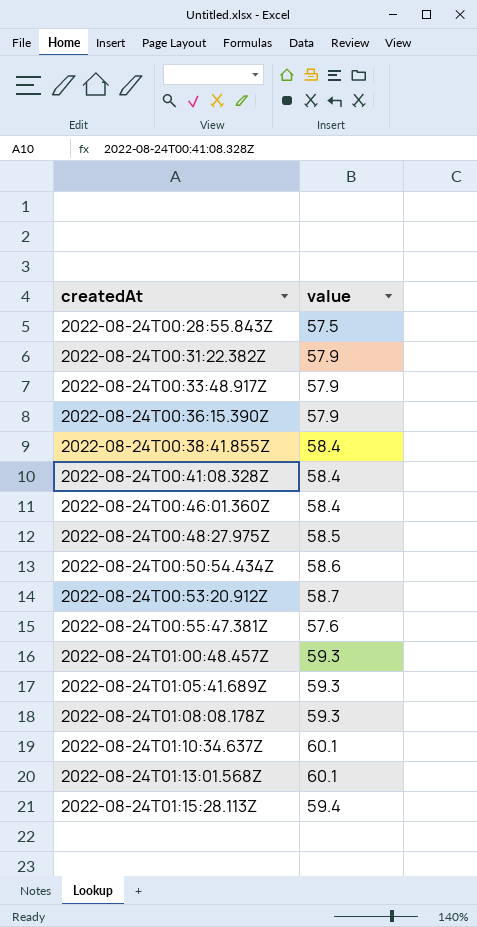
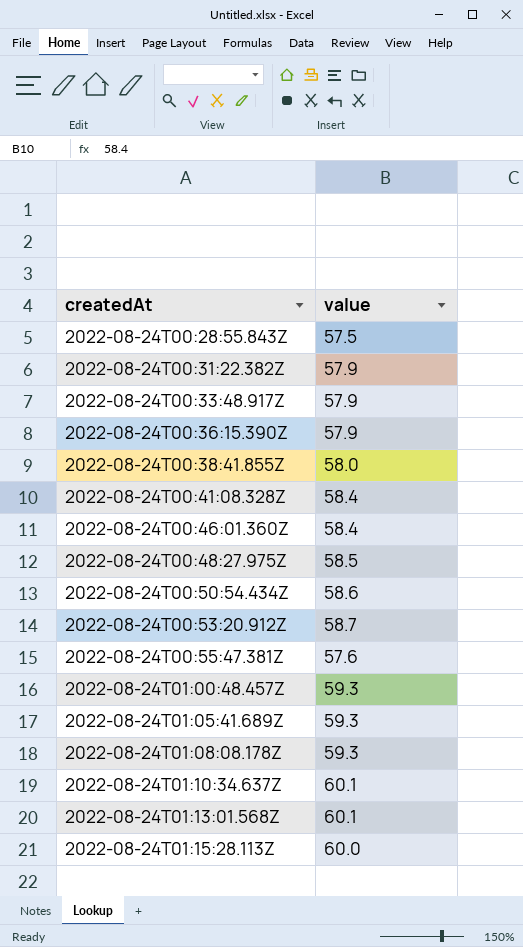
2022-08-24T00:38:41.855Z | value: 58.4 -> 58.0
2022-08-24T01:15:28.113Z | value: 59.4 -> 60.0

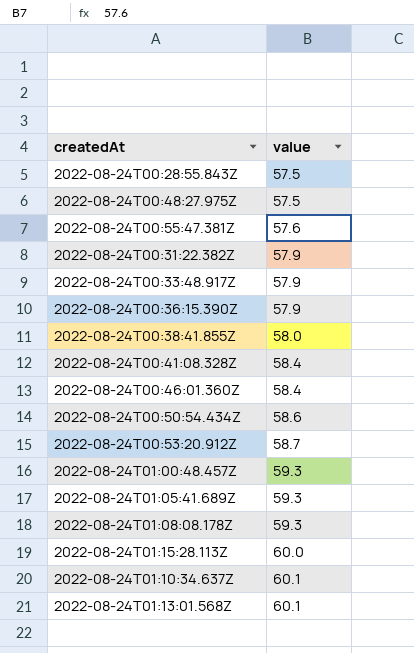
row order: createdAt ascending -> value ascending
2022-08-24T00:48:27.975Z | value: 58.5 -> 57.5

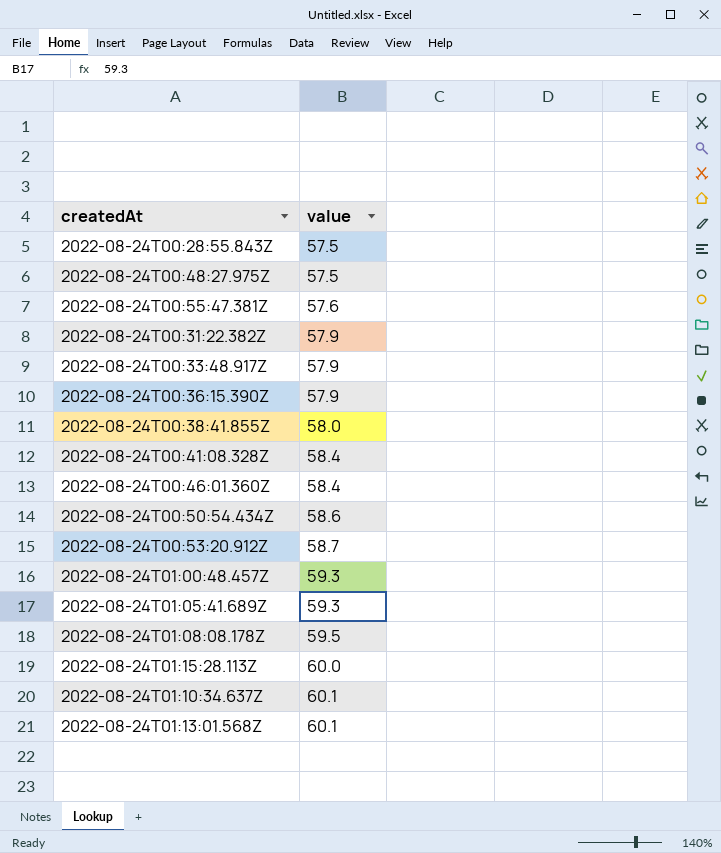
2022-08-24T01:08:08.178Z | value: 59.3 -> 59.5

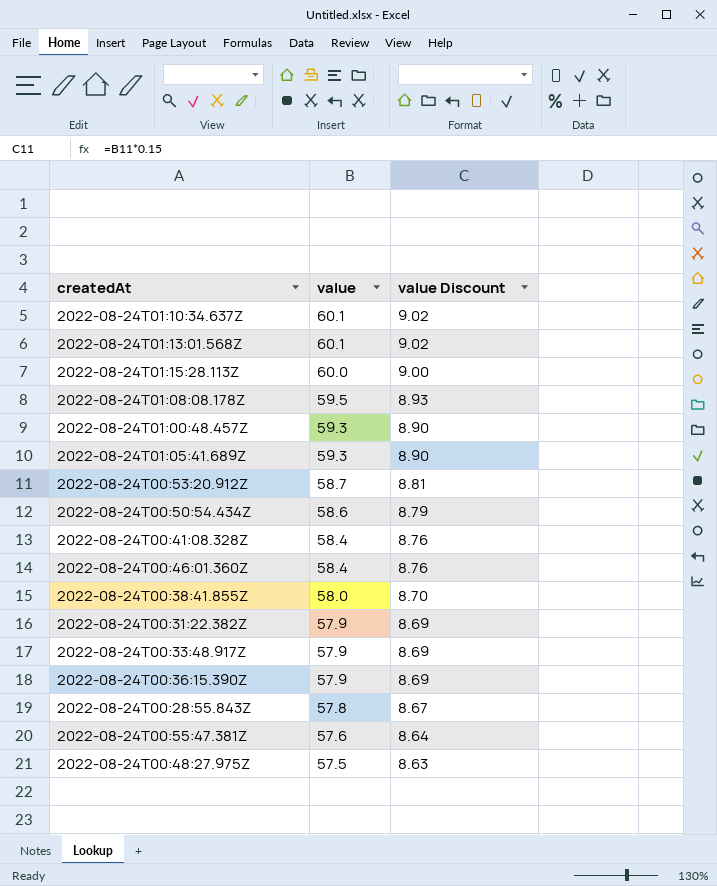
row order: value ascending -> value descending
column value Discount | formula: none -> [value] * 0.15
2022-08-24T00:28:55.843Z | value: 57.5 -> 57.8

